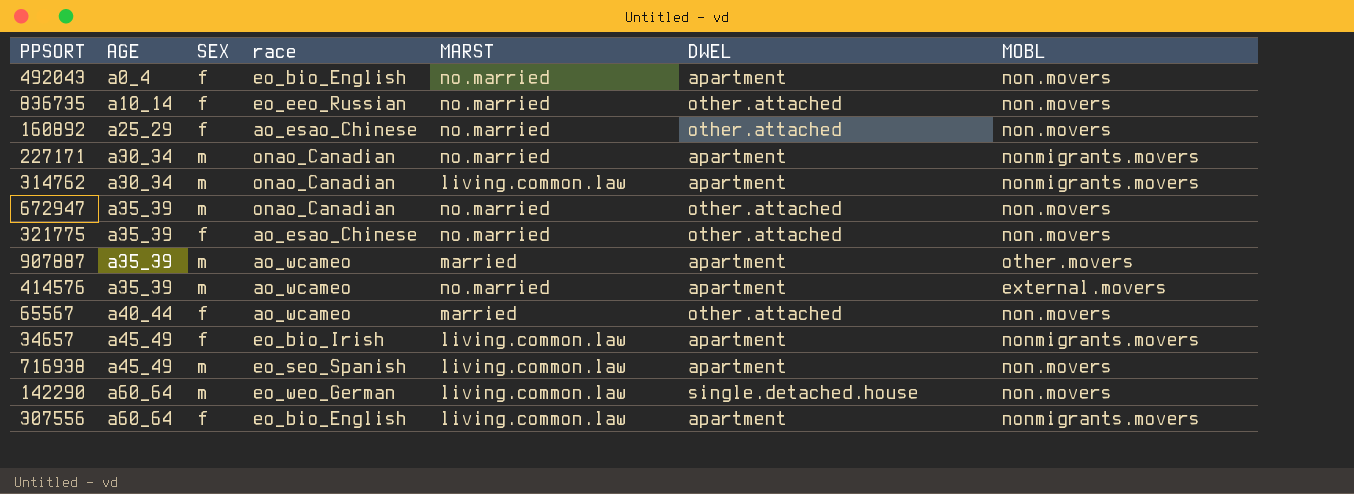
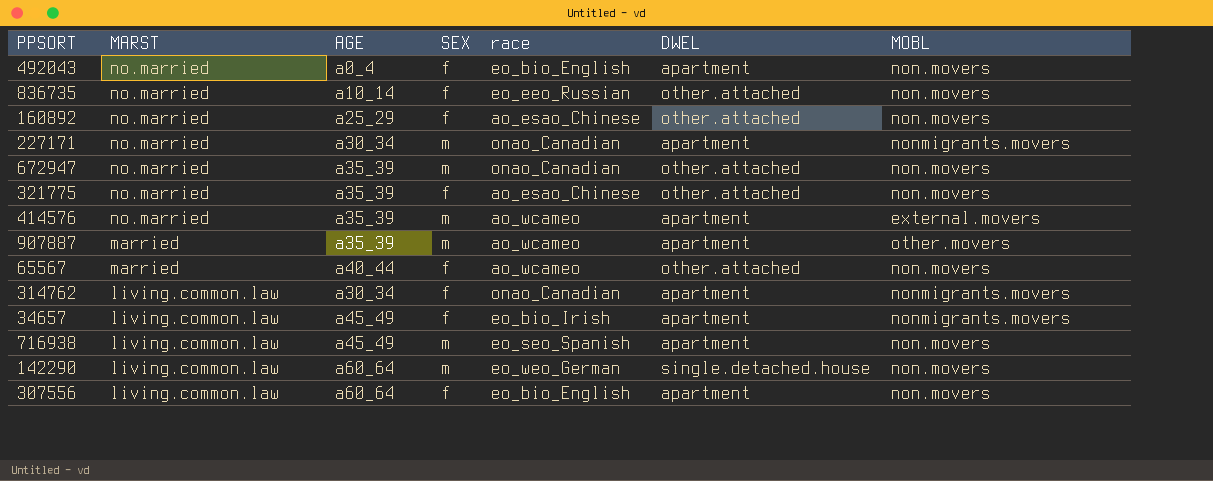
row order: AGE ascending -> MARST descending
column MARST | position: 5 -> 2
314762 | SEX: m -> f
307556 | MOBL: nonmigrants.movers -> non.movers

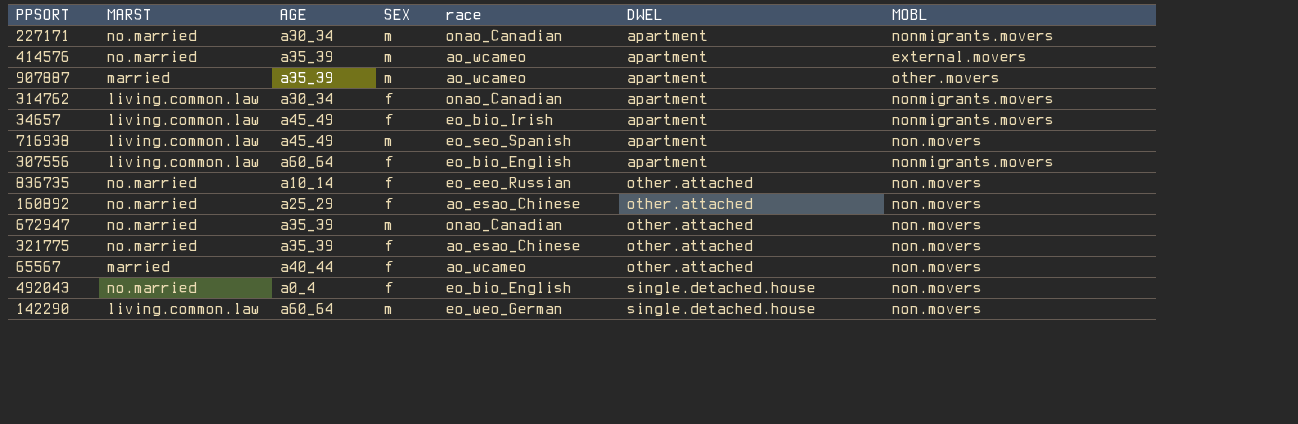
row order: MARST descending -> DWEL ascending
307556 | MOBL: non.movers -> nonmigrants.movers
492043 | DWEL: apartment -> single.detached.house

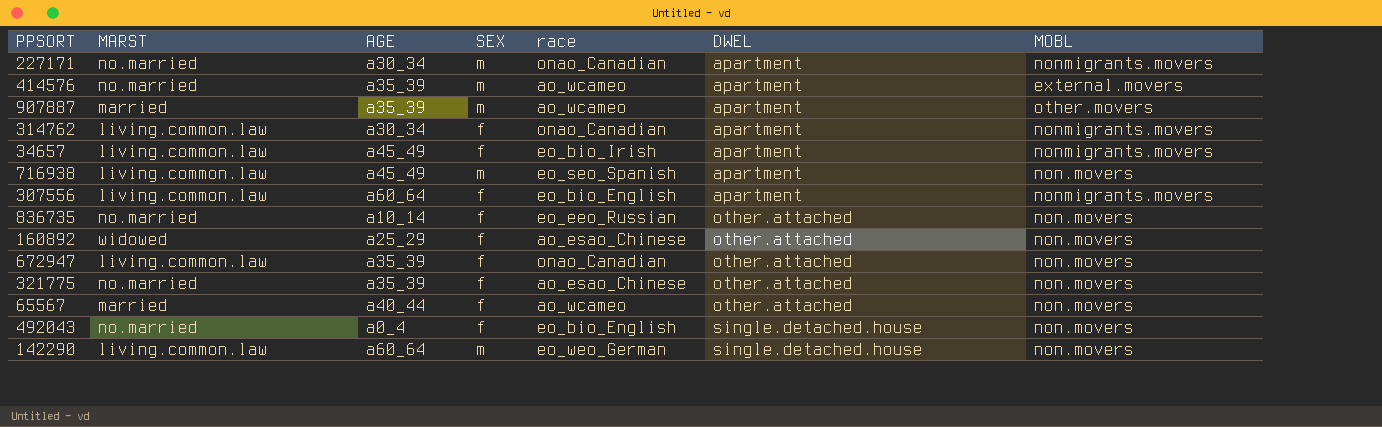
160892 | MARST: no.married -> widowed
672947 | MARST: no.married -> living.common.law
672947 | SEX: m -> f

